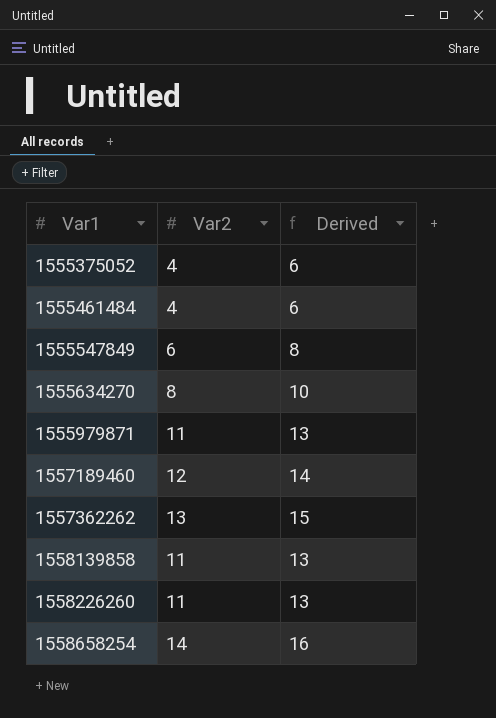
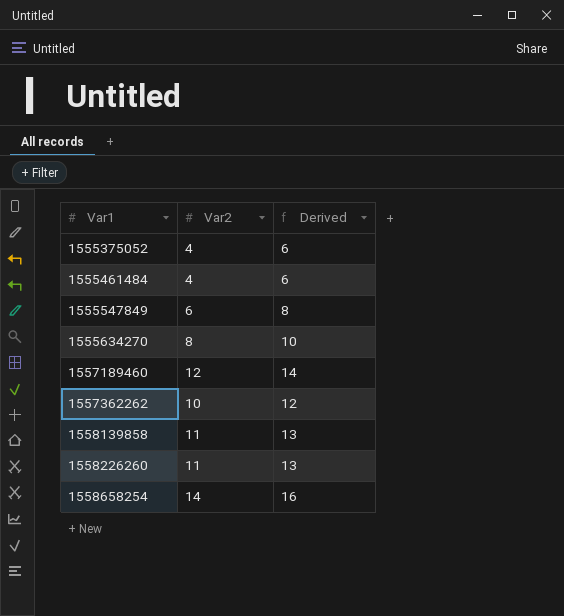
row 1555979871: 11 | 13 -> none
1557362262 | Var2: 13 -> 10
1557362262 | Derived: 15 -> 12

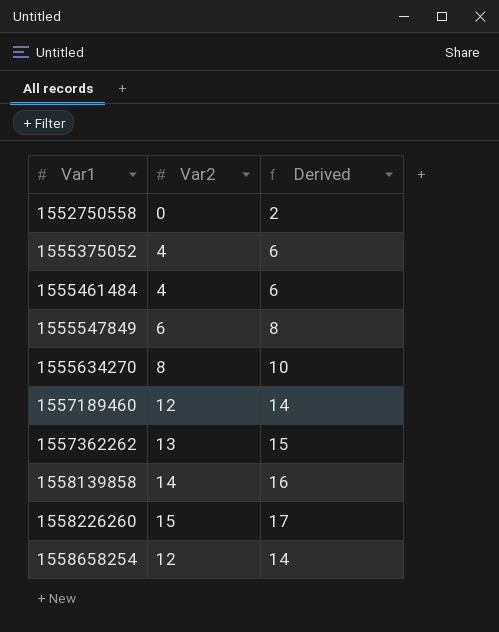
row 1552750558: none -> 0 | 2
1557362262 | Var2: 10 -> 13
1557362262 | Derived: 12 -> 15
1558139858 | Var2: 11 -> 14
1558139858 | Derived: 13 -> 16
1558226260 | Var2: 11 -> 15
1558226260 | Derived: 13 -> 17
1558658254 | Var2: 14 -> 12
1558658254 | Derived: 16 -> 14

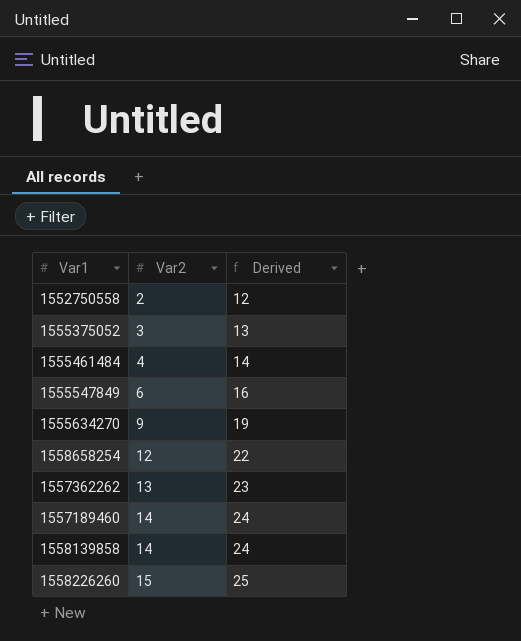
row order: Var1 ascending -> Var2 ascending
column Derived | formula: [Var2] + 2 -> [Var2] + 10
1552750558 | Var2: 0 -> 2
1555375052 | Var2: 4 -> 3
1555634270 | Var2: 8 -> 9
1557189460 | Var2: 12 -> 14

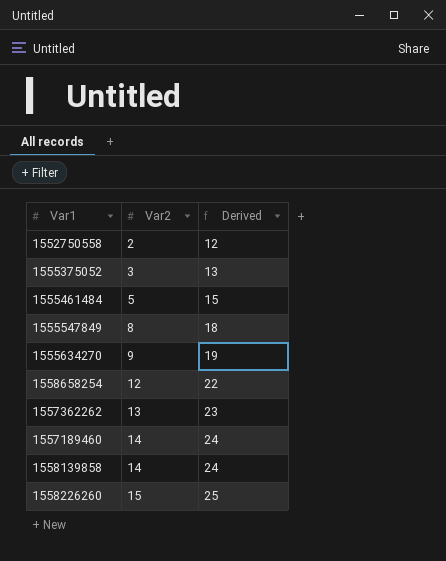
1555461484 | Var2: 4 -> 5
1555461484 | Derived: 14 -> 15
1555547849 | Var2: 6 -> 8
1555547849 | Derived: 16 -> 18

